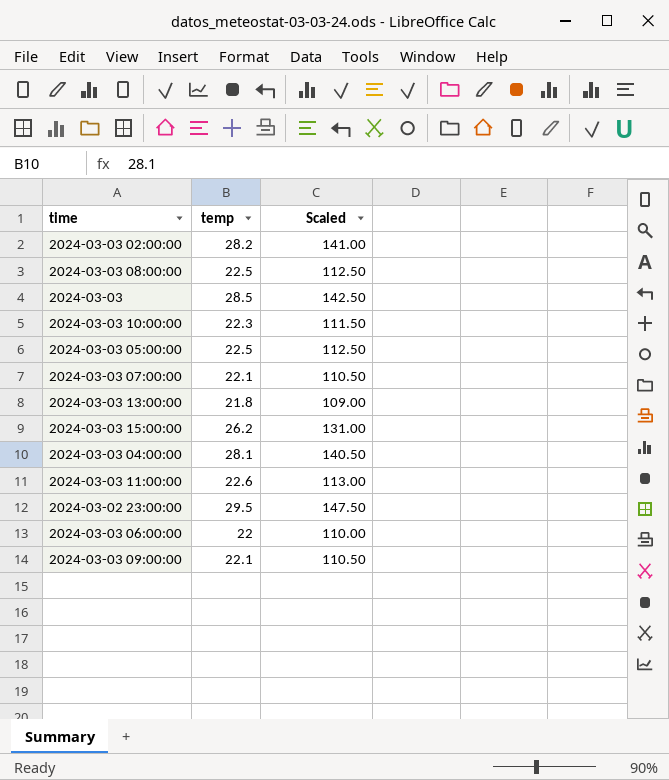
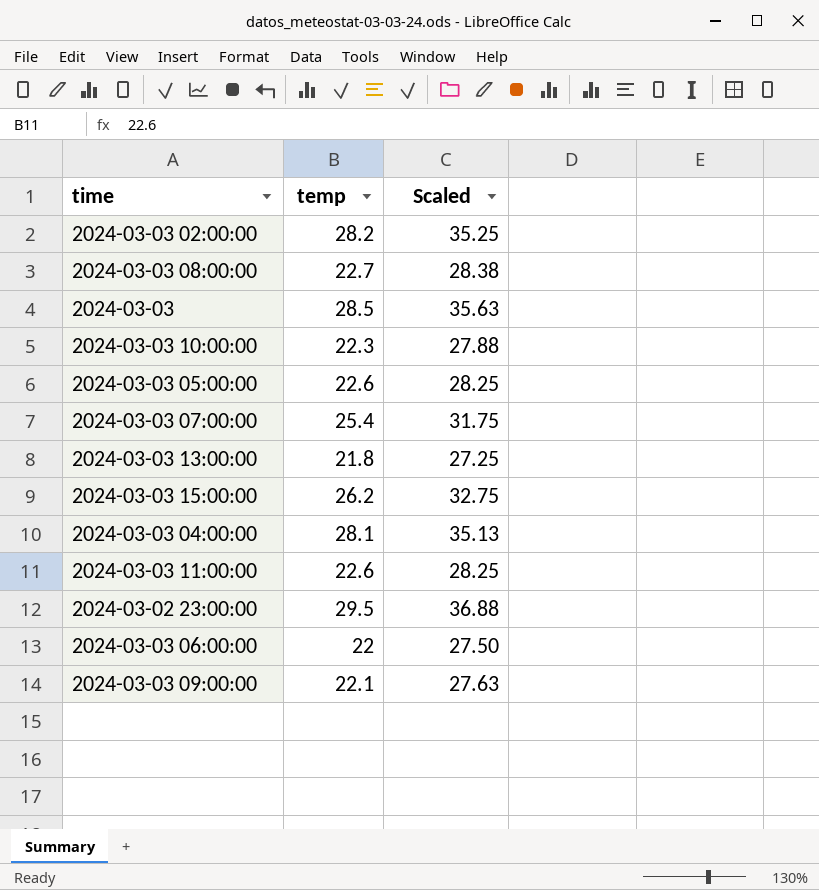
column Scaled | formula: [temp] * 5 -> [temp] * 1.25
2024-03-03 08:00:00 | temp: 22.5 -> 22.7
2024-03-03 05:00:00 | temp: 22.5 -> 22.6
2024-03-03 07:00:00 | temp: 22.1 -> 25.4

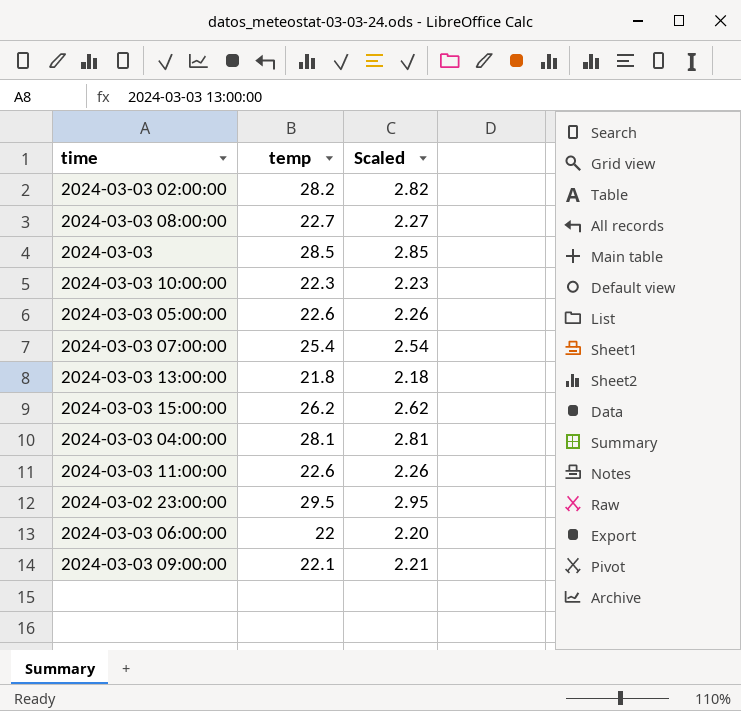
column Scaled | formula: [temp] * 1.25 -> [temp] * 0.1

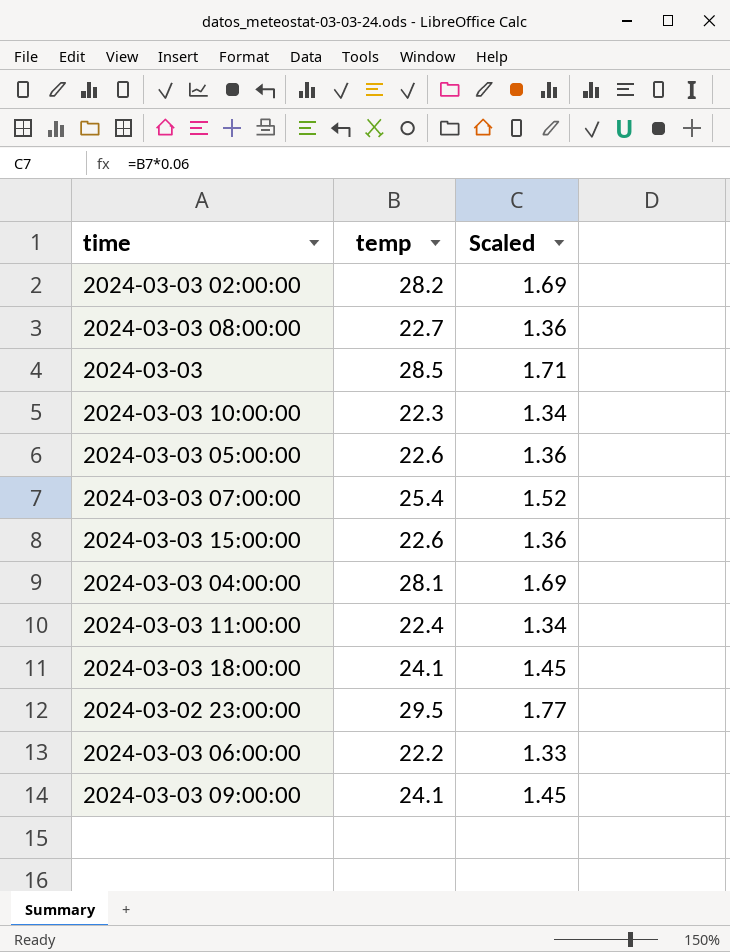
column Scaled | formula: [temp] * 0.1 -> [temp] * 0.06
row 2024-03-03 13:00:00: 21.8 | 2.18 -> none
2024-03-03 15:00:00 | temp: 26.2 -> 22.6
2024-03-03 11:00:00 | temp: 22.6 -> 22.4
row 2024-03-03 18:00:00: none -> 24.1 | 1.45
2024-03-03 06:00:00 | temp: 22 -> 22.2
2024-03-03 09:00:00 | temp: 22.1 -> 24.1

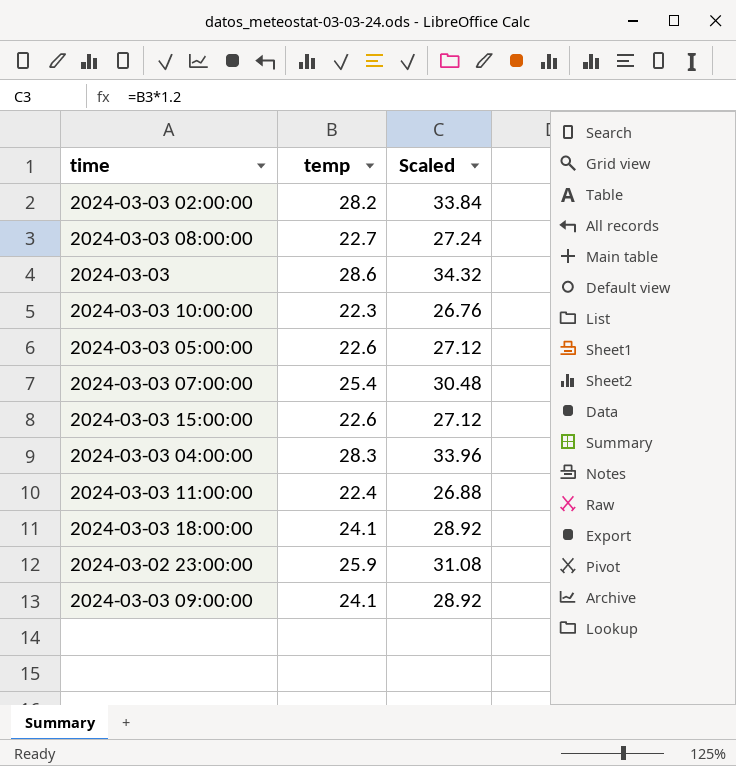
column Scaled | formula: [temp] * 0.06 -> [temp] * 1.2
row 2024-03-03 06:00:00: 22.2 | 1.33 -> none
2024-03-03 | temp: 28.5 -> 28.6
2024-03-03 04:00:00 | temp: 28.1 -> 28.3
2024-03-02 23:00:00 | temp: 29.5 -> 25.9

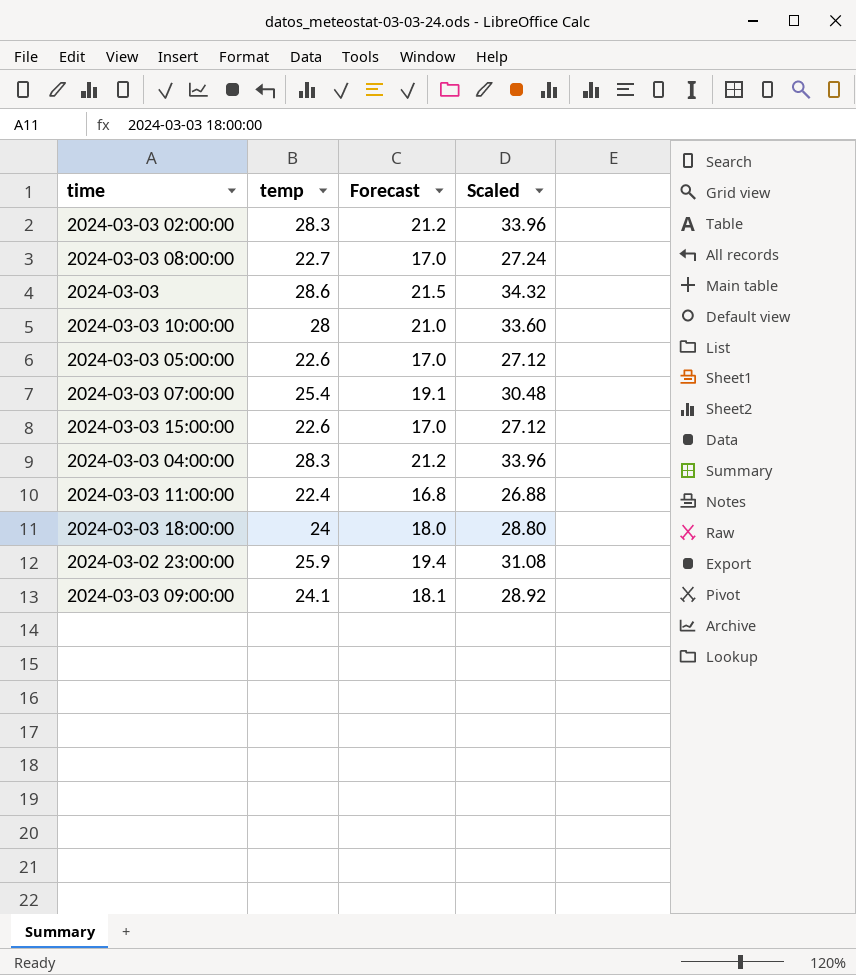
column Forecast | formula: none -> [temp] * 0.75
2024-03-03 02:00:00 | temp: 28.2 -> 28.3
2024-03-03 02:00:00 | Scaled: 33.84 -> 33.96
2024-03-03 10:00:00 | temp: 22.3 -> 28
2024-03-03 10:00:00 | Scaled: 26.76 -> 33.60
2024-03-03 18:00:00 | temp: 24.1 -> 24
2024-03-03 18:00:00 | Scaled: 28.92 -> 28.80

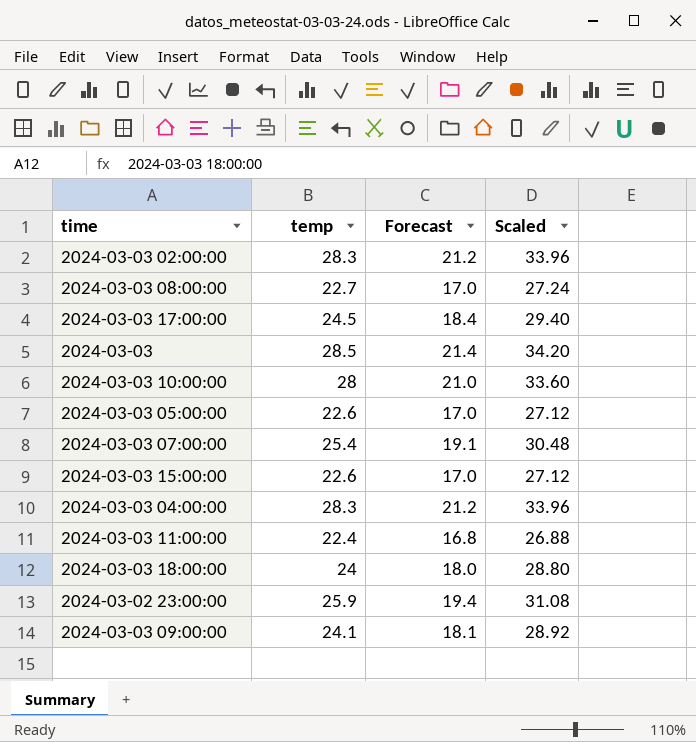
row 2024-03-03 17:00:00: none -> 24.5 | 18.4 | 29.40
2024-03-03 | temp: 28.6 -> 28.5
2024-03-03 | Forecast: 21.5 -> 21.4
2024-03-03 | Scaled: 34.32 -> 34.20

